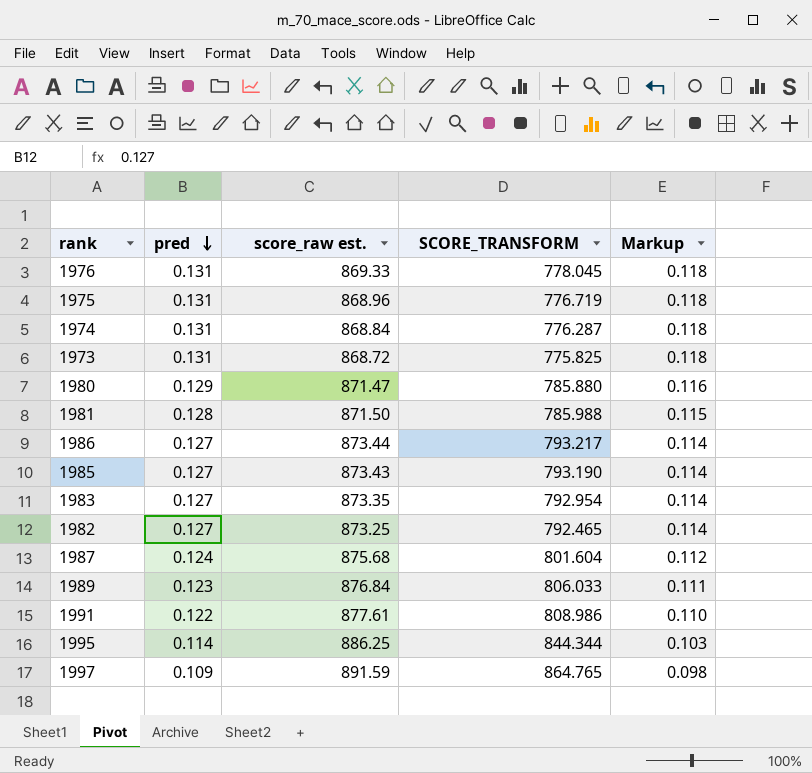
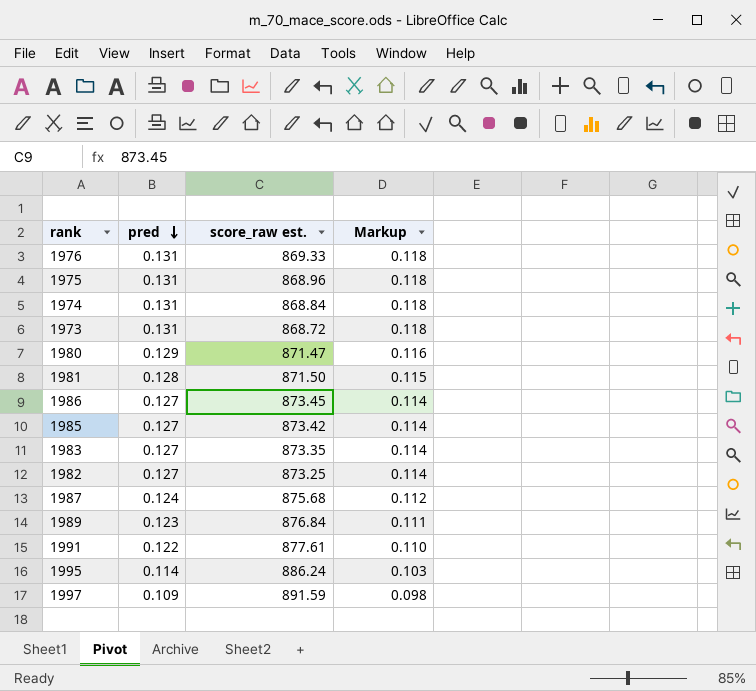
column SCORE_TRANSFORM | position: 4 -> none
1986 | score_raw est.: 873.44 -> 873.45
1985 | score_raw est.: 873.43 -> 873.42
1995 | score_raw est.: 886.25 -> 886.24

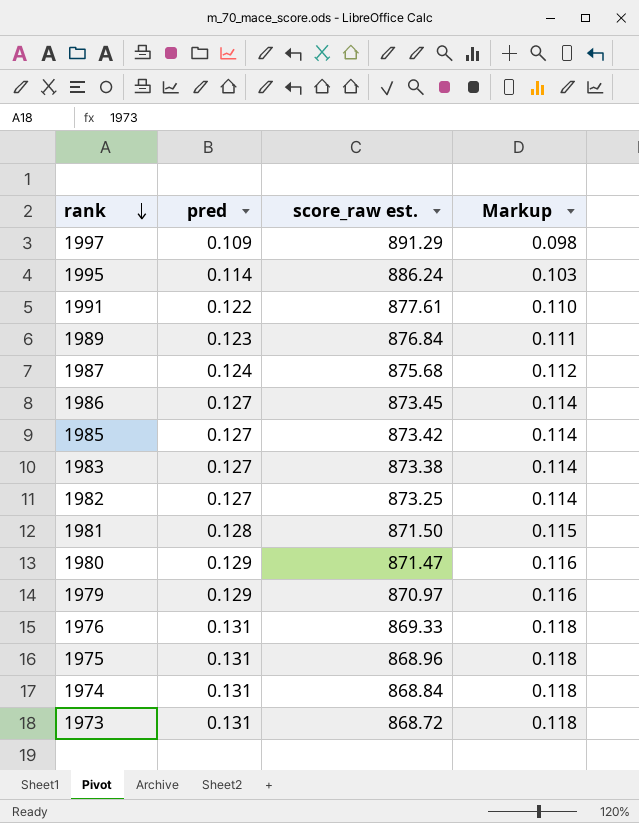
row order: pred descending -> rank descending
1997 | score_raw est.: 891.59 -> 891.29
1983 | score_raw est.: 873.35 -> 873.38
row 1979: none -> 0.129 | 870.97 | 0.116

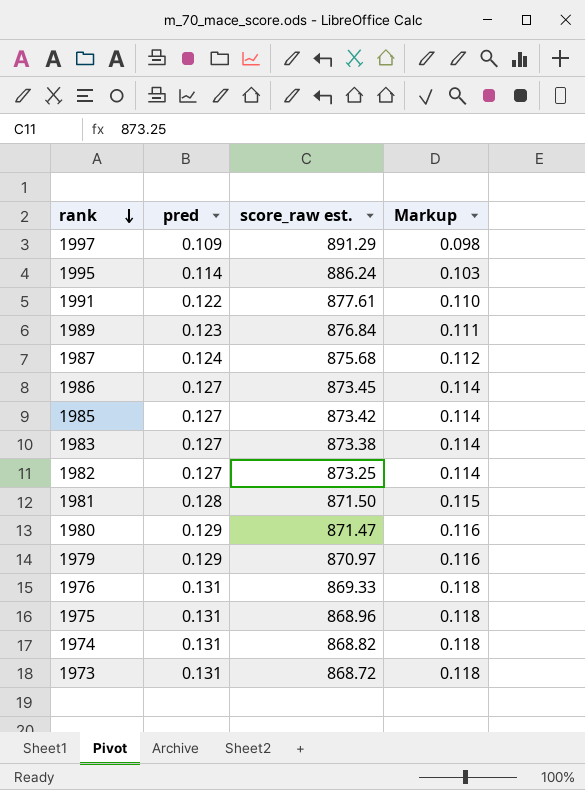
1974 | score_raw est.: 868.84 -> 868.82

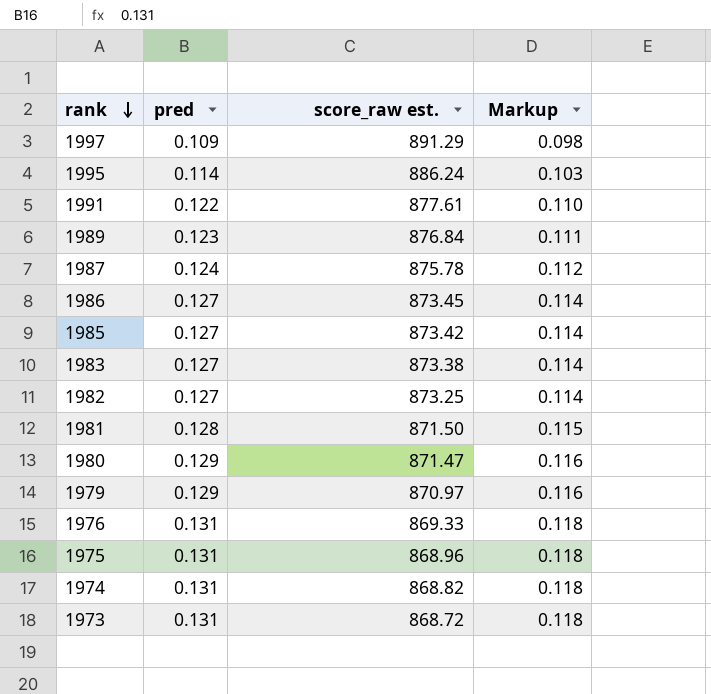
1987 | score_raw est.: 875.68 -> 875.78

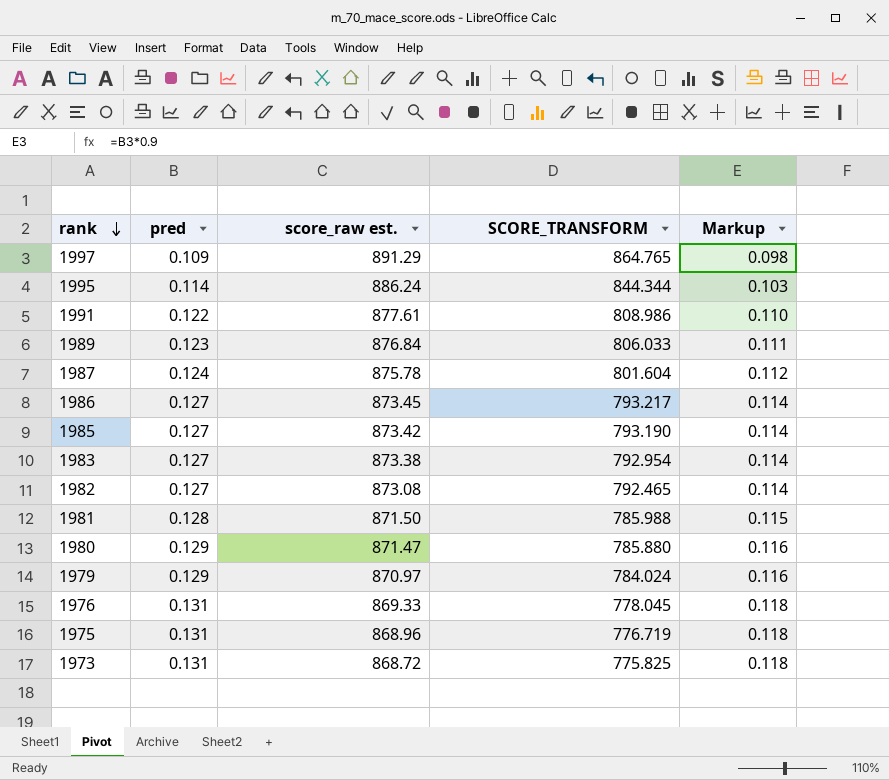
column SCORE_TRANSFORM | position: none -> 4
row 1974: 0.131 | 868.82 | 0.118 -> none
1982 | score_raw est.: 873.25 -> 873.08

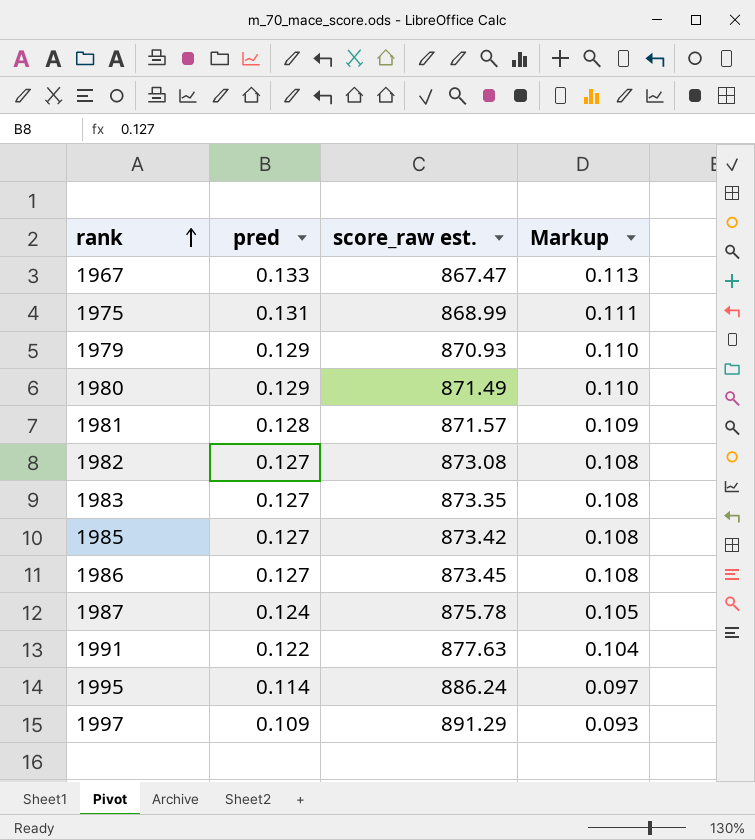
row order: rank descending -> rank ascending
column SCORE_TRANSFORM | position: 4 -> none
column Markup | formula: [pred] * 0.9 -> [pred] * 0.85
row 1989: 0.123 | 876.84 | 806.033 | 0.111 -> none
row 1976: 0.131 | 869.33 | 778.045 | 0.118 -> none
row 1973: 0.131 | 868.72 | 775.825 | 0.118 -> none
row 1967: none -> 0.133 | 867.47 | 0.113
1975 | score_raw est.: 868.96 -> 868.99
1979 | score_raw est.: 870.97 -> 870.93
1980 | score_raw est.: 871.47 -> 871.49
1981 | score_raw est.: 871.50 -> 871.57
1983 | score_raw est.: 873.38 -> 873.35
1991 | score_raw est.: 877.61 -> 877.63

